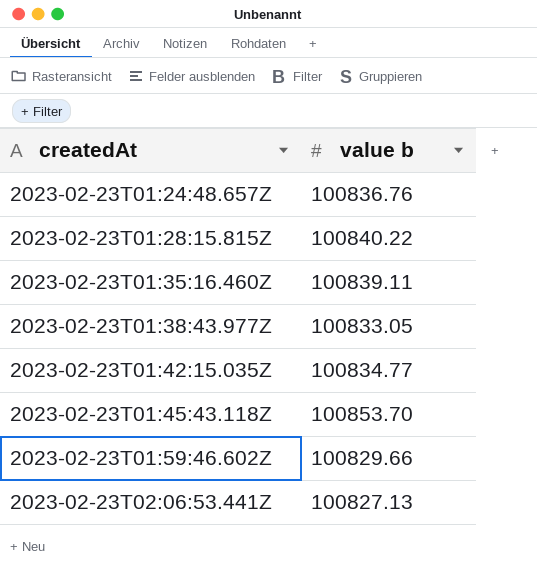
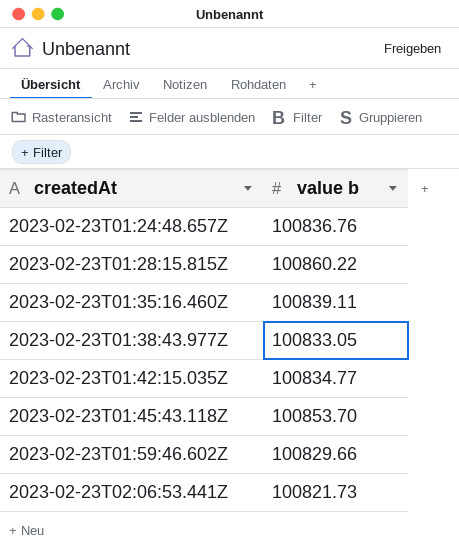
2023-02-23T01:28:15.815Z | value b: 100840.22 -> 100860.22
2023-02-23T02:06:53.441Z | value b: 100827.13 -> 100821.73

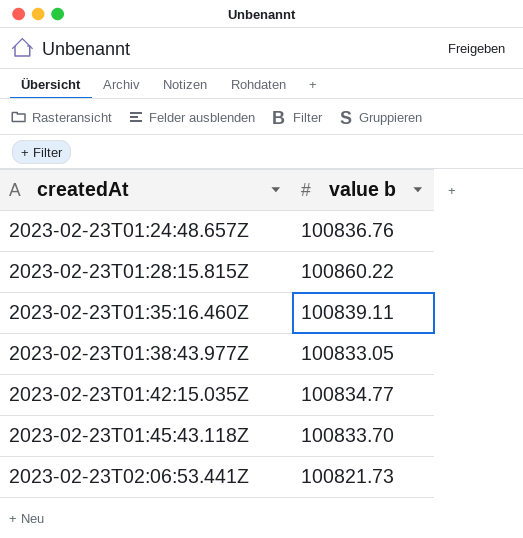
row 2023-02-23T01:59:46.602Z: 100829.66 -> none
2023-02-23T01:45:43.118Z | value b: 100853.70 -> 100833.70

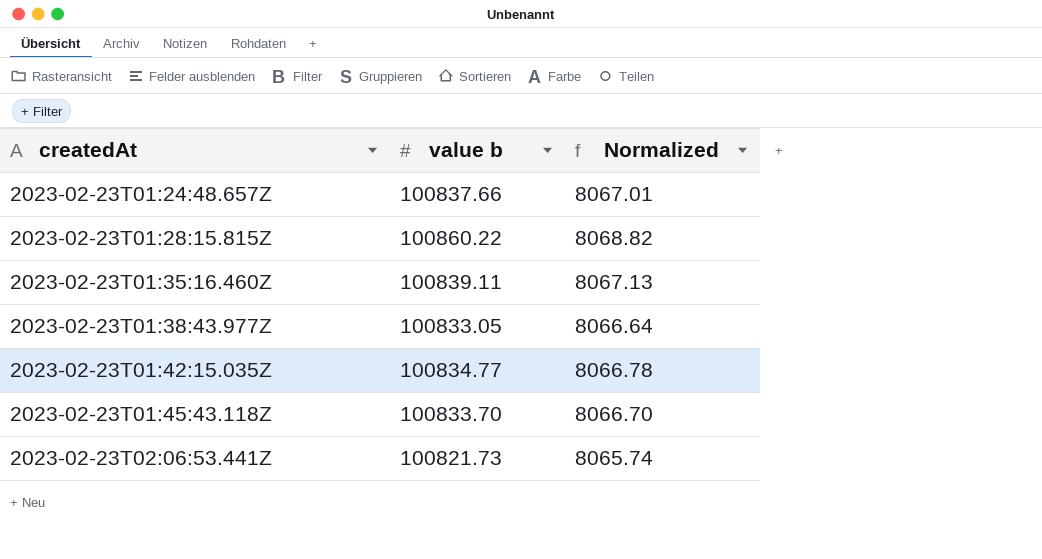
column Normalized | formula: none -> [value b] * 0.08
2023-02-23T01:24:48.657Z | value b: 100836.76 -> 100837.66

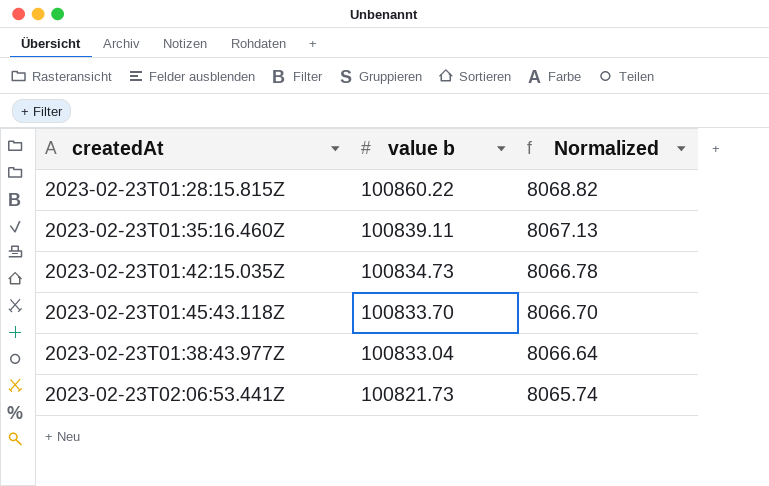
row order: createdAt ascending -> value b descending
row 2023-02-23T01:24:48.657Z: 100837.66 | 8067.01 -> none
2023-02-23T01:42:15.035Z | value b: 100834.77 -> 100834.73
2023-02-23T01:38:43.977Z | value b: 100833.05 -> 100833.04

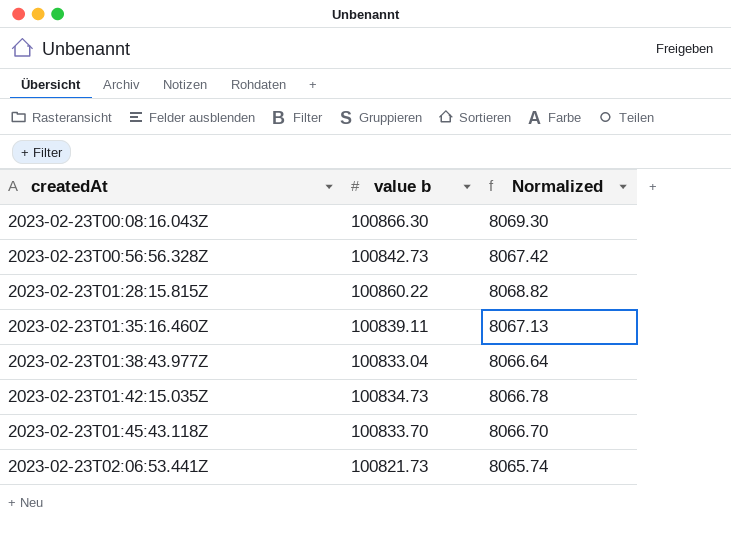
row order: value b descending -> createdAt ascending
row 2023-02-23T00:08:16.043Z: none -> 100866.30 | 8069.30
row 2023-02-23T00:56:56.328Z: none -> 100842.73 | 8067.42

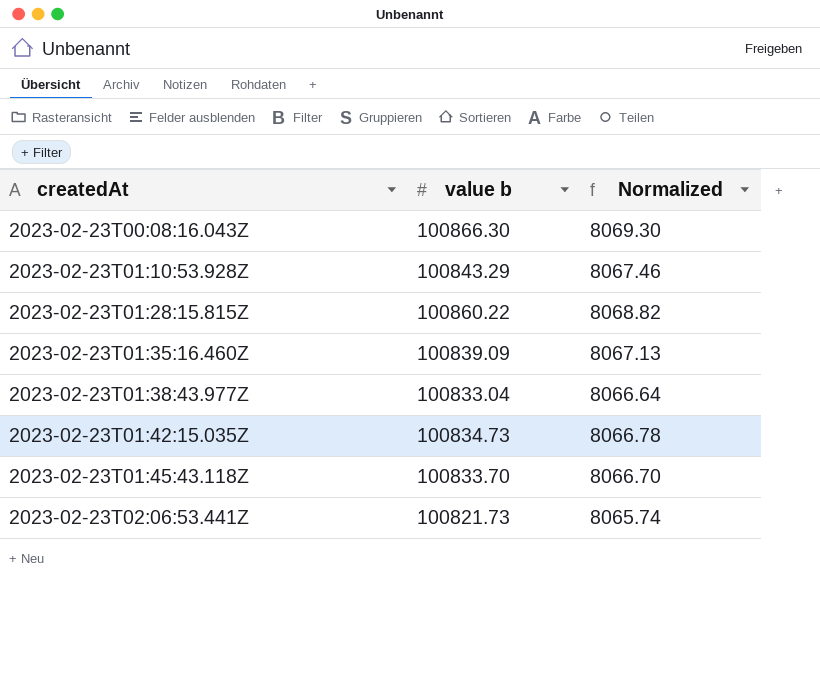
row 2023-02-23T00:56:56.328Z: 100842.73 | 8067.42 -> none
row 2023-02-23T01:10:53.928Z: none -> 100843.29 | 8067.46
2023-02-23T01:35:16.460Z | value b: 100839.11 -> 100839.09

